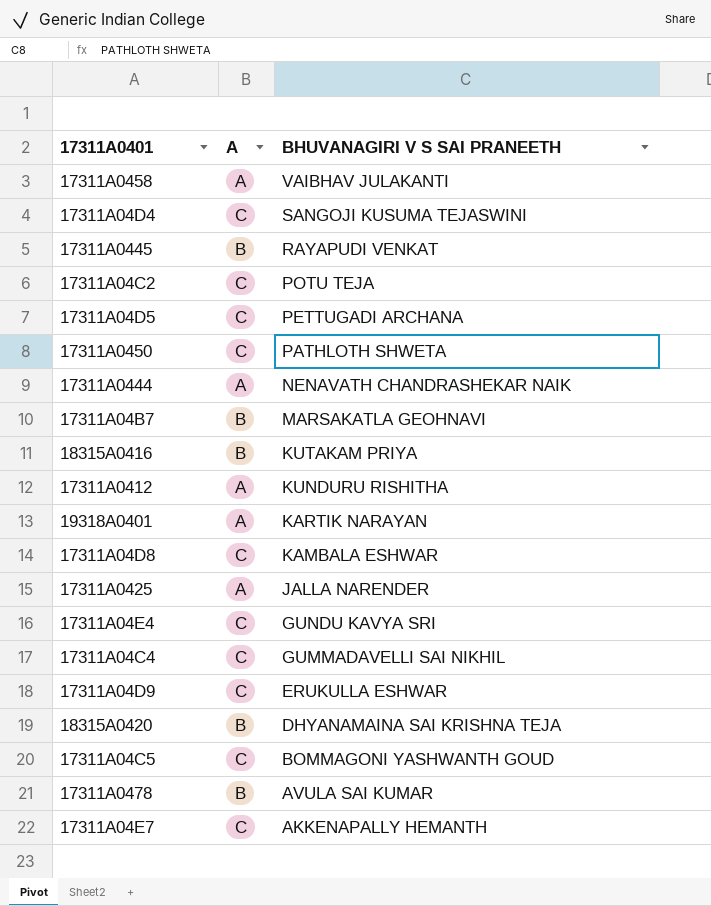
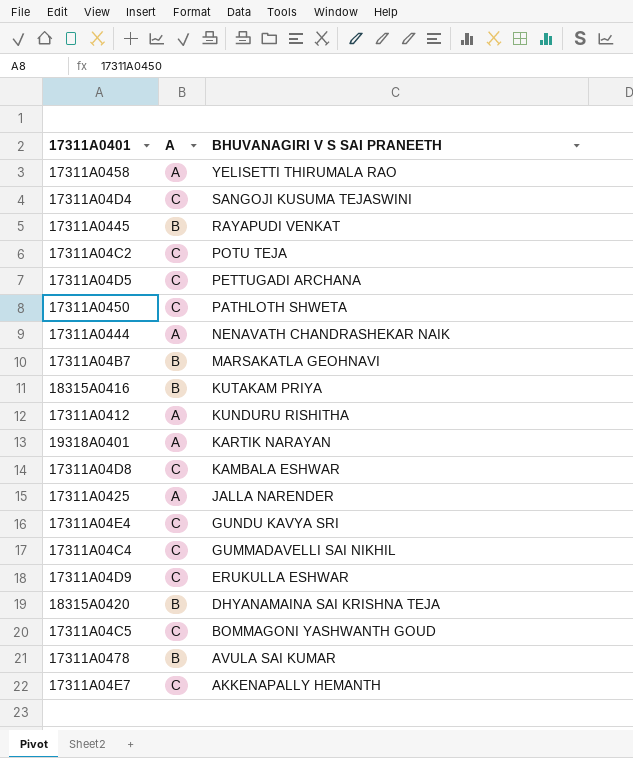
17311A0458 | BHUVANAGIRI V S SAI PRANEETH: VAIBHAV JULAKANTI -> YELISETTI THIRUMALA RAO

